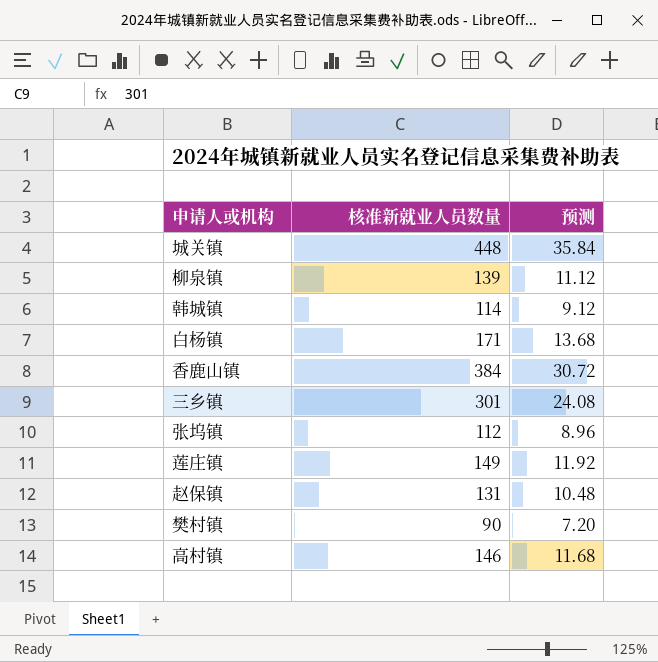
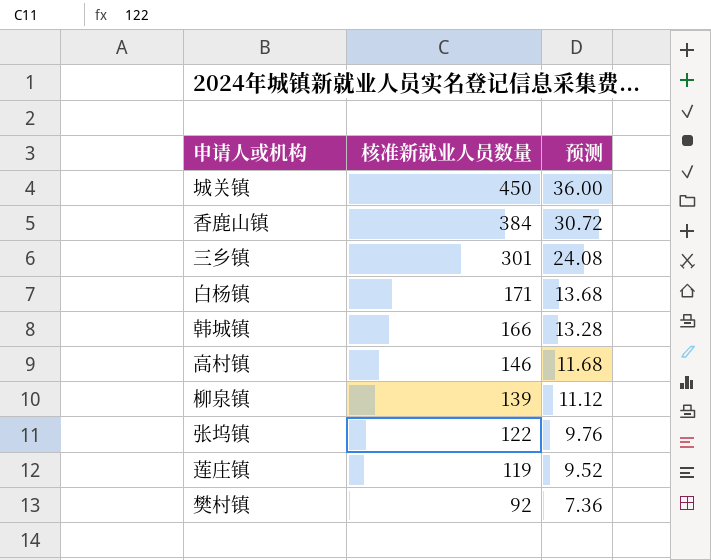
row order: none -> 核准新就业人员数量 descending
row 赵保镇: 131 | 10.48 -> none
城关镇 | 核准新就业人员数量: 448 -> 450
城关镇 | 预测: 35.84 -> 36.00
韩城镇 | 核准新就业人员数量: 114 -> 166
韩城镇 | 预测: 9.12 -> 13.28
张坞镇 | 核准新就业人员数量: 112 -> 122
张坞镇 | 预测: 8.96 -> 9.76
莲庄镇 | 核准新就业人员数量: 149 -> 119
莲庄镇 | 预测: 11.92 -> 9.52
樊村镇 | 核准新就业人员数量: 90 -> 92
樊村镇 | 预测: 7.20 -> 7.36

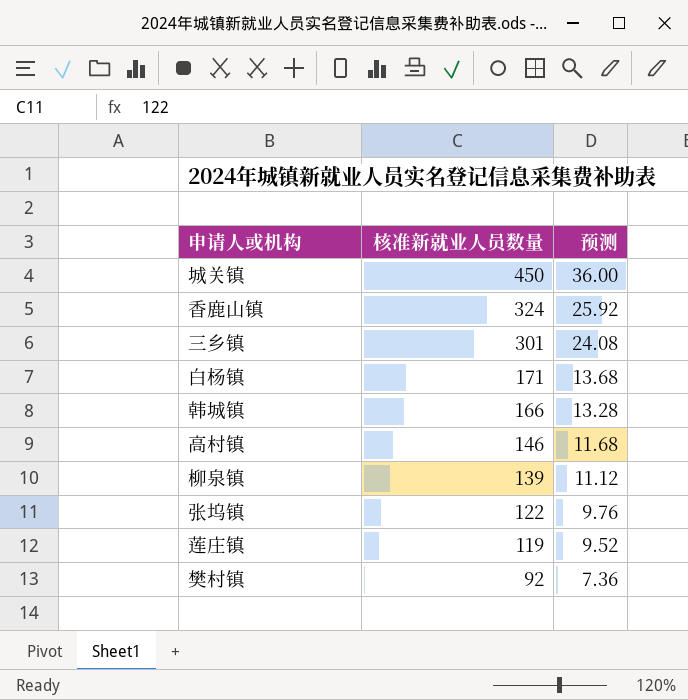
香鹿山镇 | 核准新就业人员数量: 384 -> 324
香鹿山镇 | 预测: 30.72 -> 25.92

